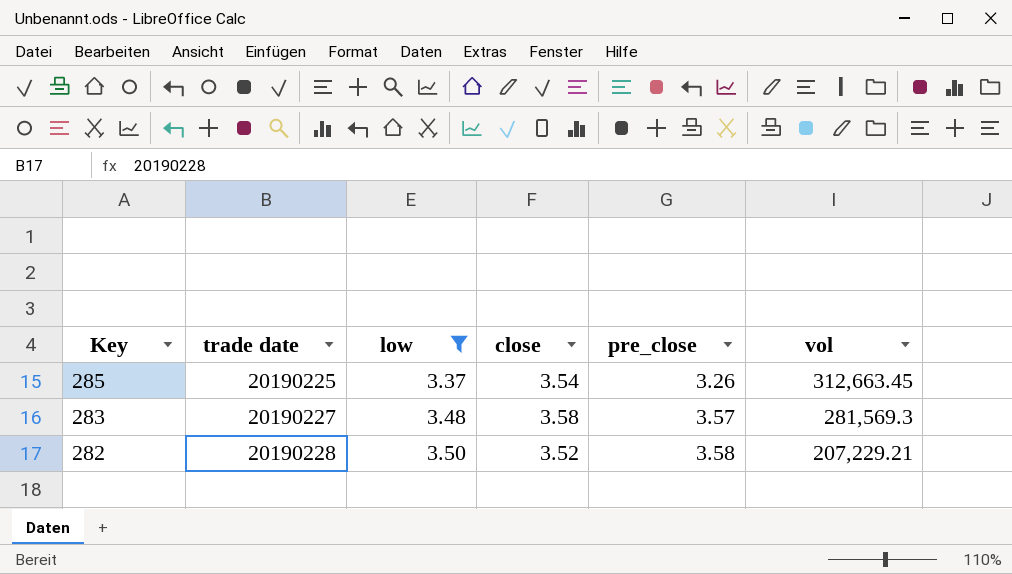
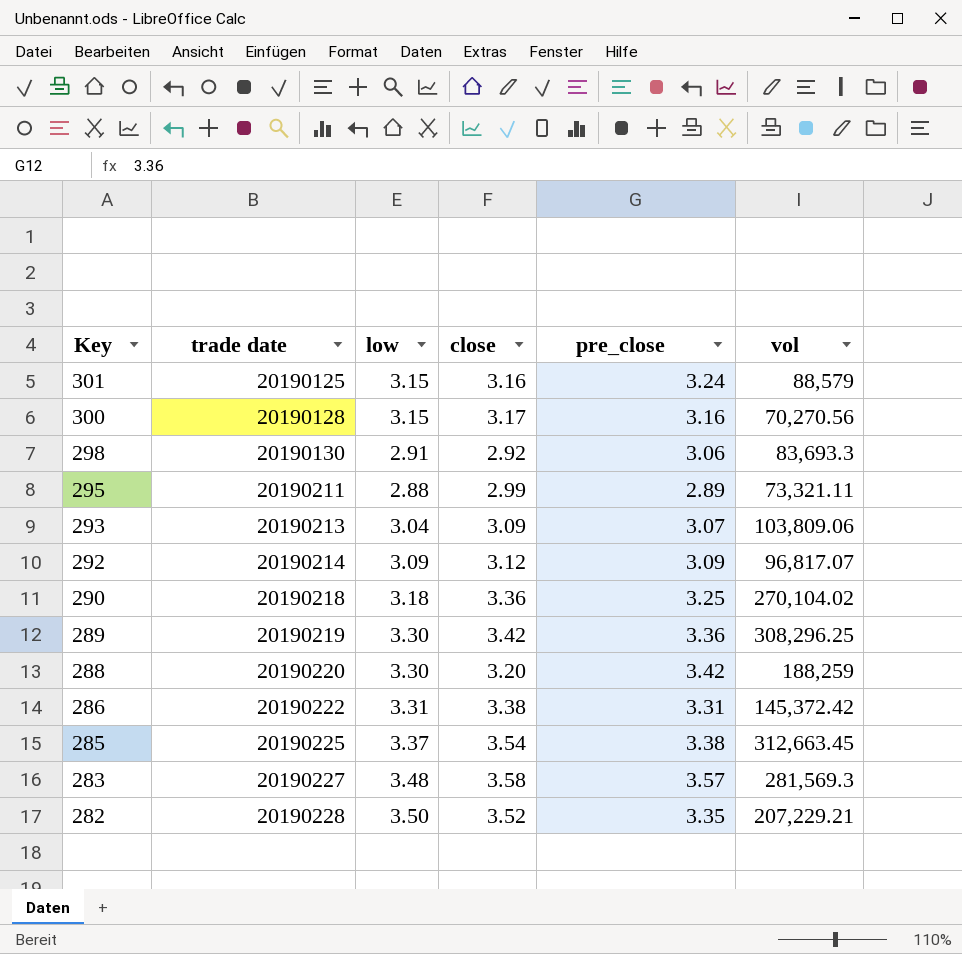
filter: low >= 3.37 -> none
285 | pre_close: 3.26 -> 3.38
282 | pre_close: 3.58 -> 3.35

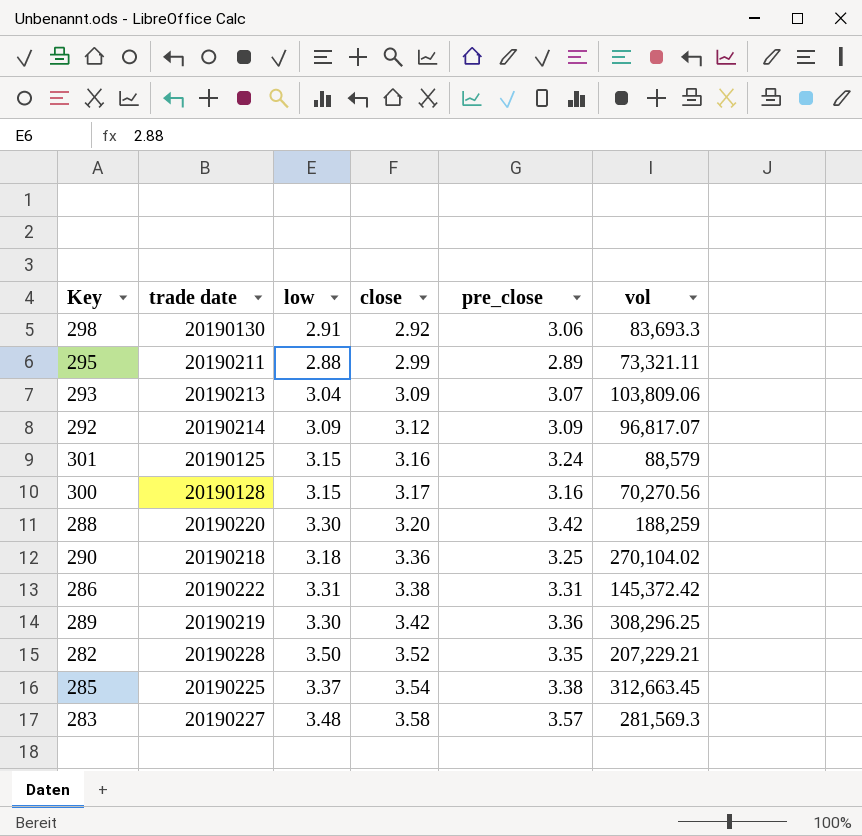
row order: Key descending -> close ascending

